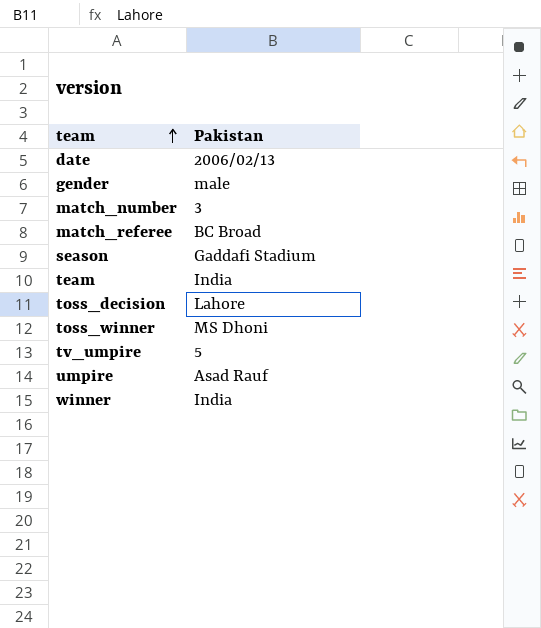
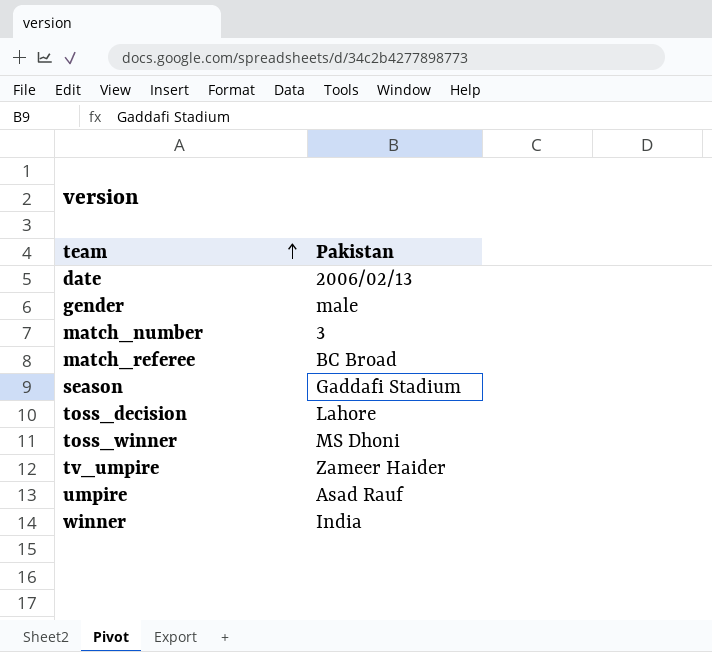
row team: India -> none
tv_umpire | Pakistan: 5 -> Zameer Haider

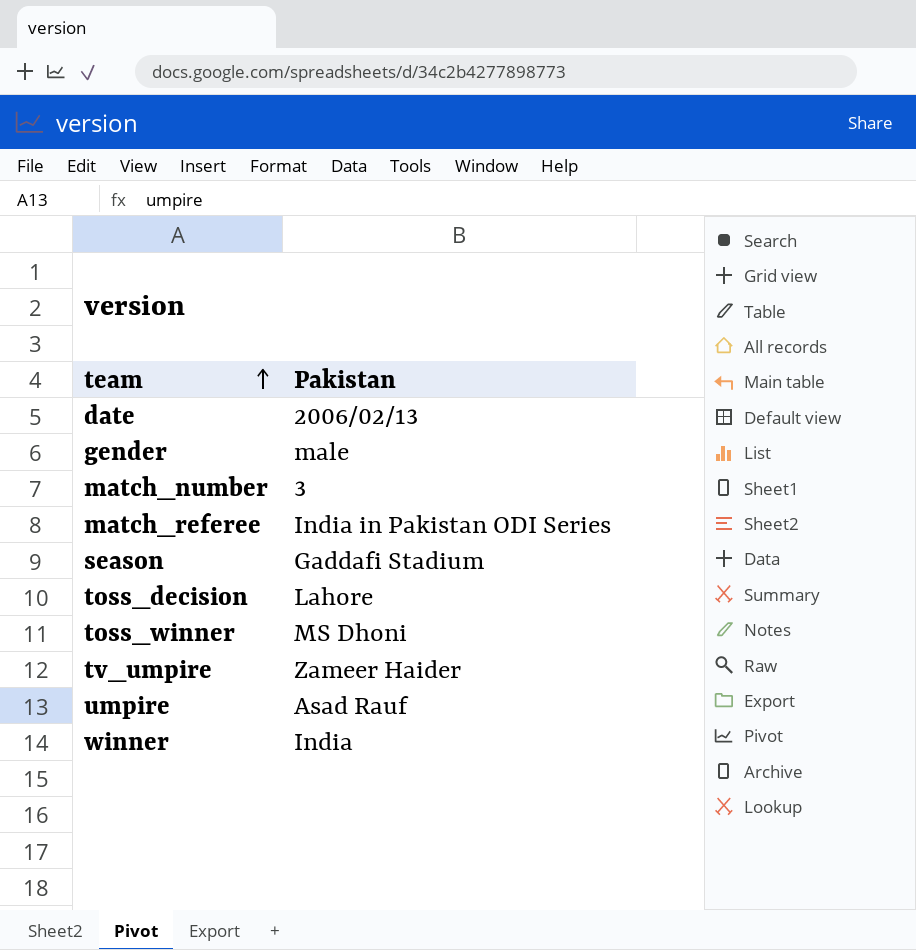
match_referee | Pakistan: BC Broad -> India in Pakistan ODI Series

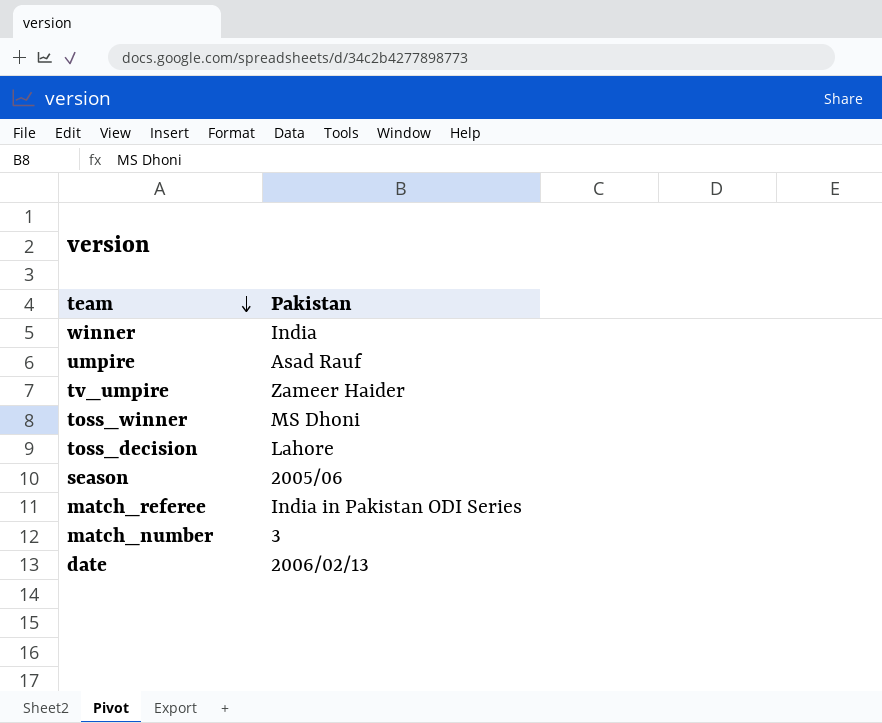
row order: team ascending -> team descending
row gender: male -> none
season | Pakistan: Gaddafi Stadium -> 2005/06

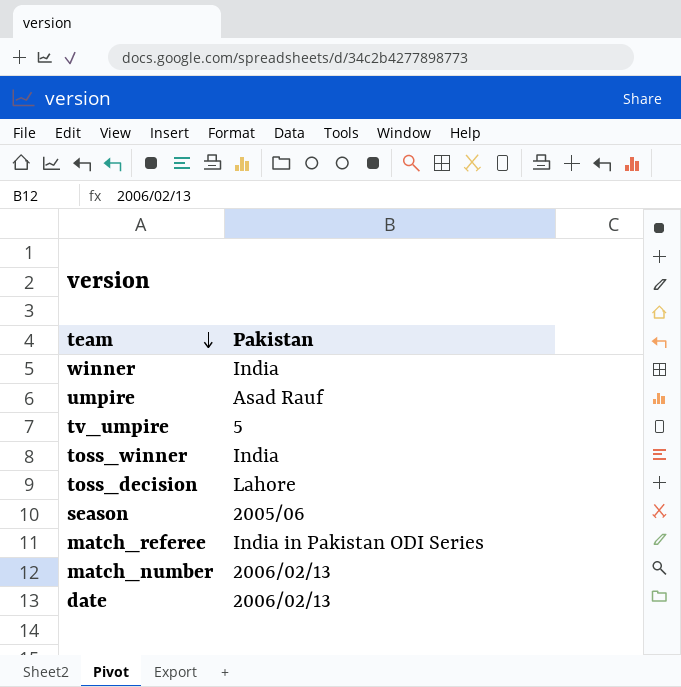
tv_umpire | Pakistan: Zameer Haider -> 5
toss_winner | Pakistan: MS Dhoni -> India
match_number | Pakistan: 3 -> 2006/02/13

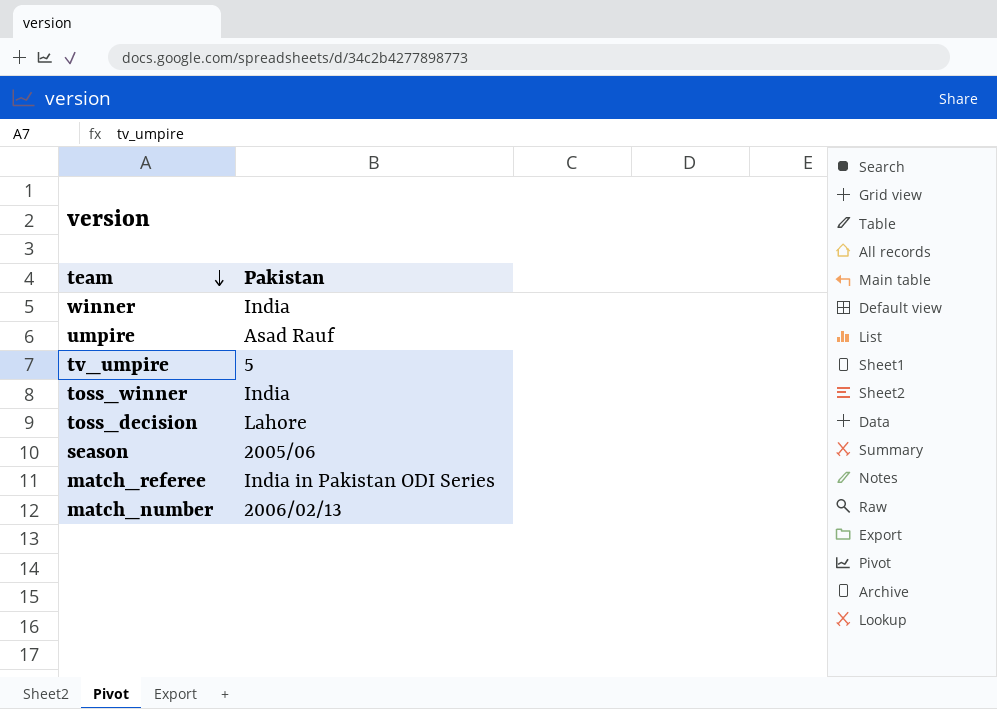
row date: 2006/02/13 -> none

